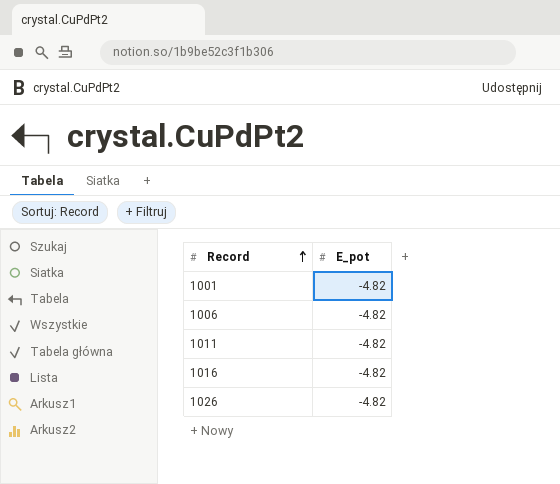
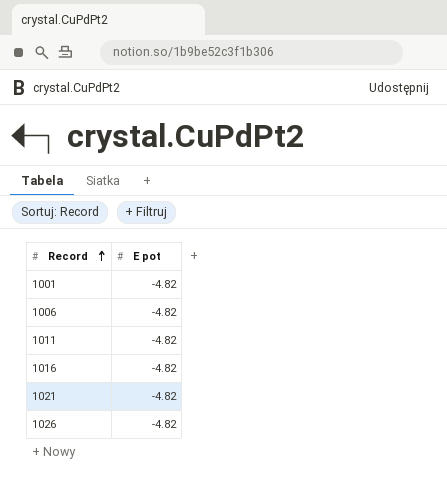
column name: E_pot -> E pot
row 1021: none -> -4.82

